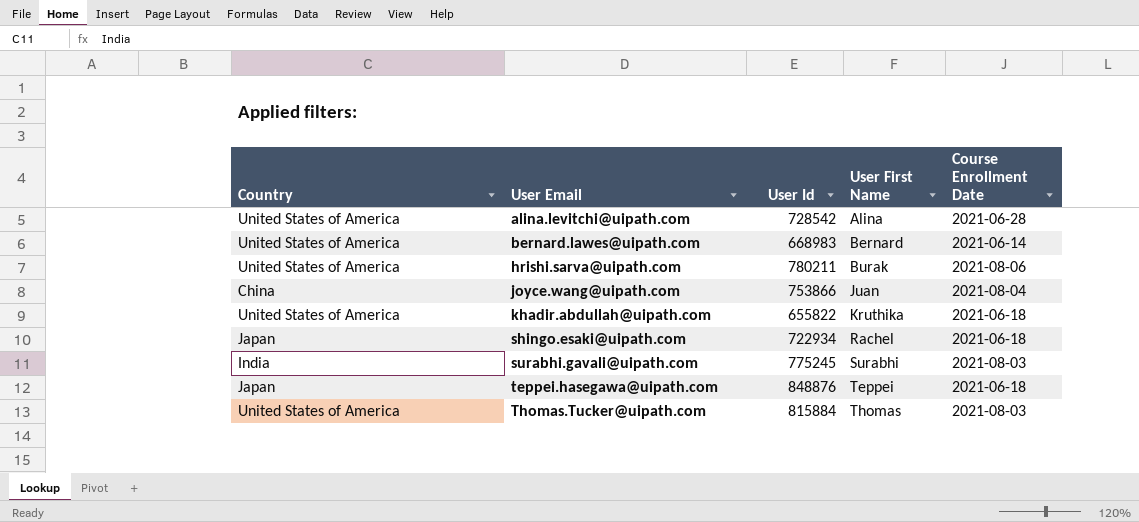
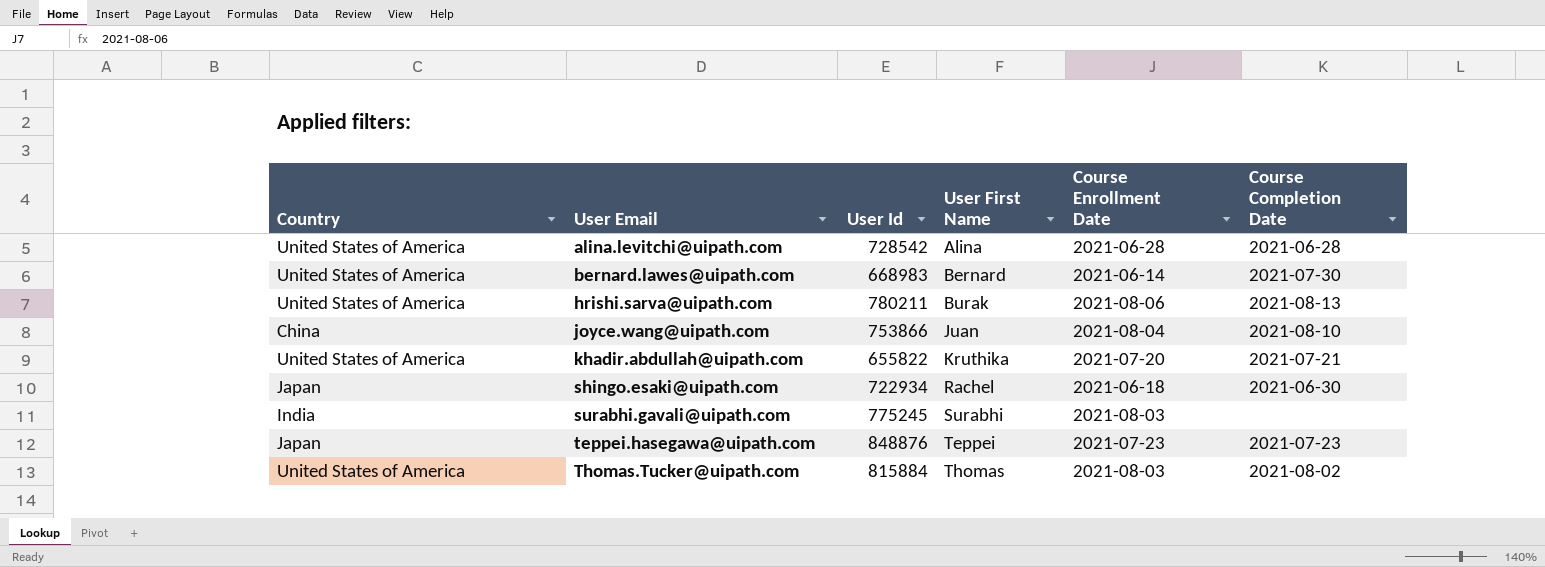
column Course Completion Date | position: none -> 6
khadir.abdullah@uipath.com | Course Enrollment Date: 2021-06-18 -> 2021-07-20
teppei.hasegawa@uipath.com | Course Enrollment Date: 2021-06-18 -> 2021-07-23

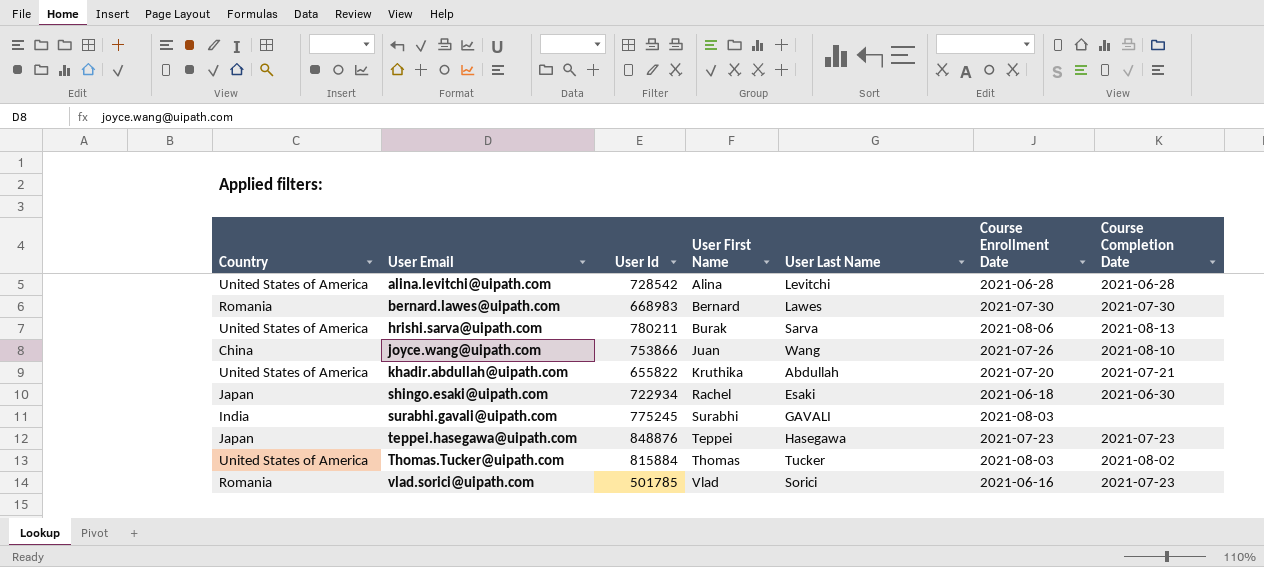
column User Last Name | position: none -> 5
bernard.lawes@uipath.com | Country: United States of America -> Romania
bernard.lawes@uipath.com | Course Enrollment Date: 2021-06-14 -> 2021-07-30
joyce.wang@uipath.com | Course Enrollment Date: 2021-08-04 -> 2021-07-26
row vlad.sorici@uipath.com: none -> Romania | 501785 | Vlad | Sorici | 2021-06-16 | 2021-07-23

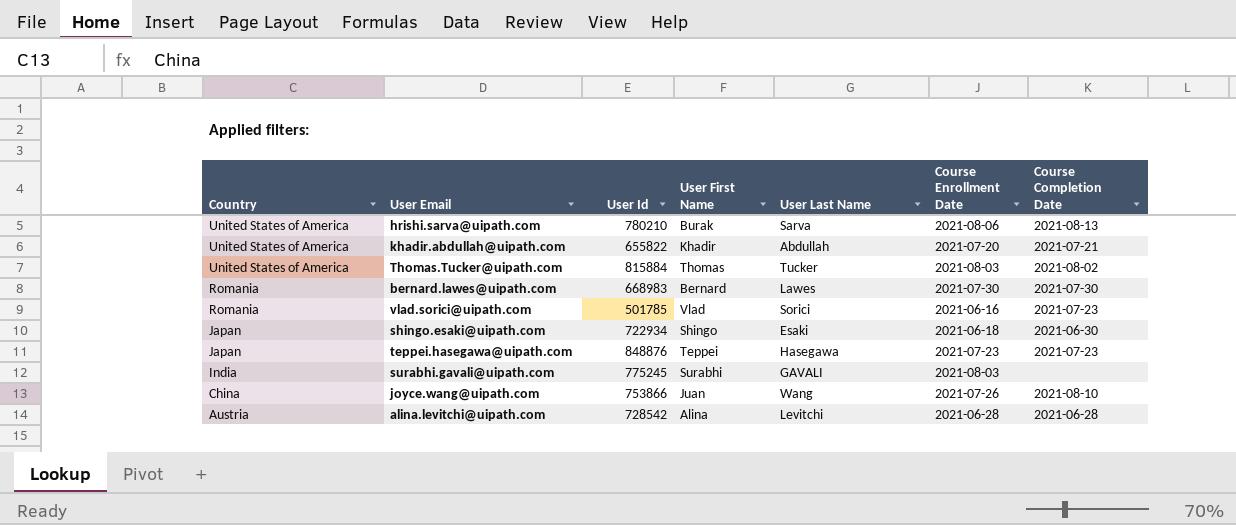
row order: User Email ascending -> Country descending
hrishi.sarva@uipath.com | User Id: 780211 -> 780210
khadir.abdullah@uipath.com | User First Name: Kruthika -> Khadir
shingo.esaki@uipath.com | User First Name: Rachel -> Shingo
alina.levitchi@uipath.com | Country: United States of America -> Austria

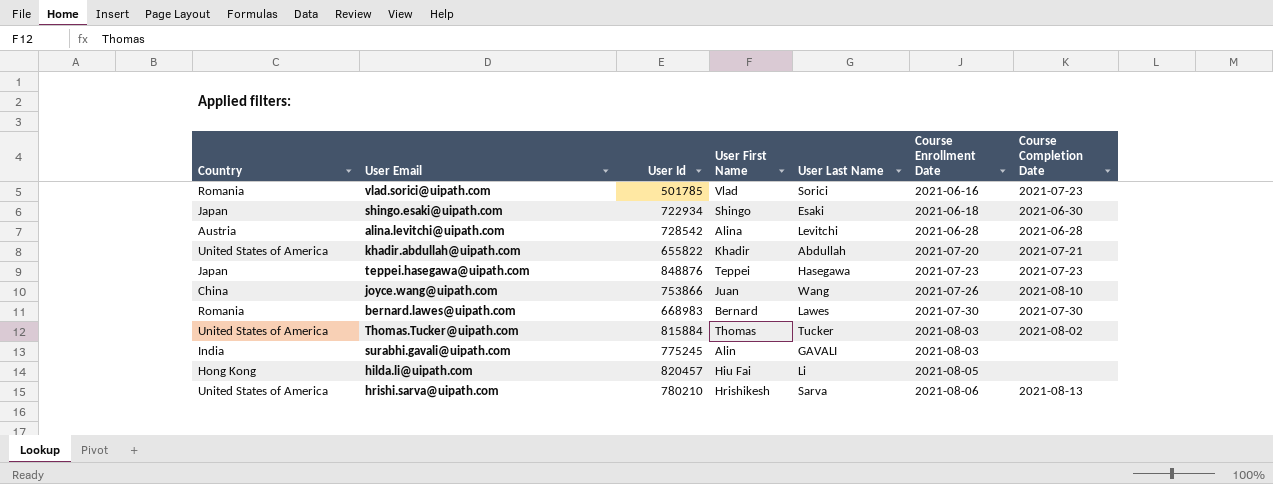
row order: Country descending -> Course Enrollment Date ascending
surabhi.gavali@uipath.com | User First Name: Surabhi -> Alin
row hilda.li@uipath.com: none -> Hong Kong | 820457 | Hiu Fai | Li | 2021-08-05 | none
hrishi.sarva@uipath.com | User First Name: Burak -> Hrishikesh

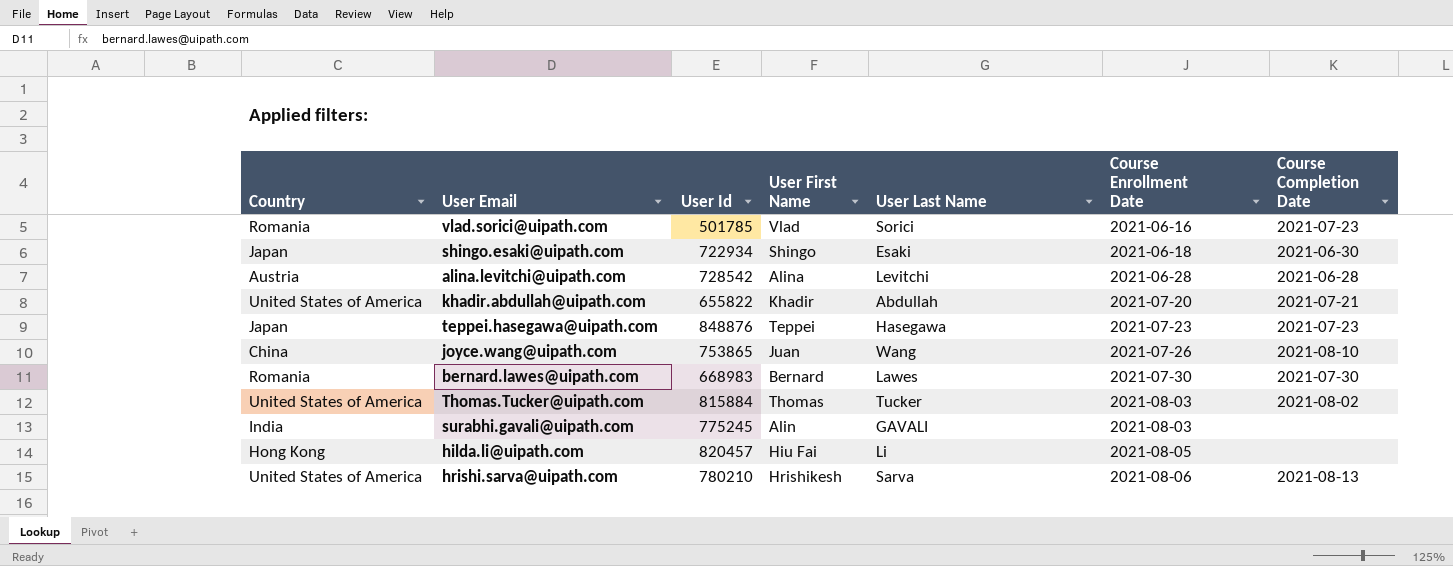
joyce.wang@uipath.com | User Id: 753866 -> 753865

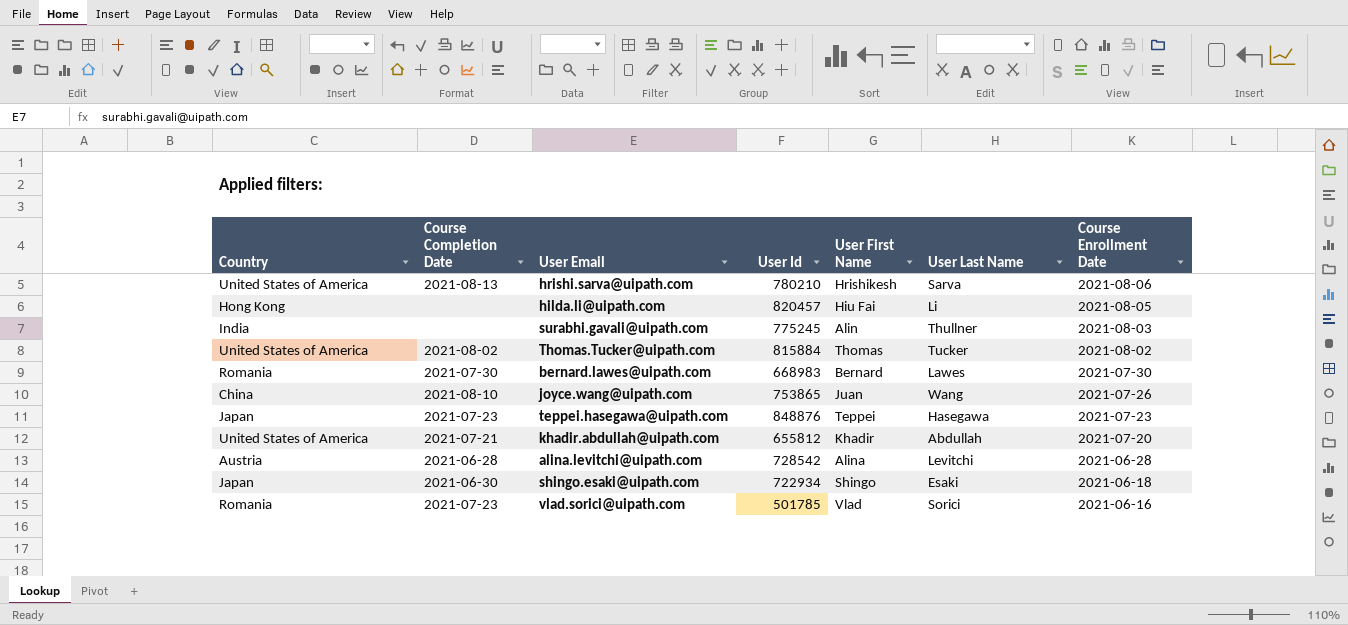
row order: Course Enrollment Date ascending -> Course Enrollment Date descending
column Course Completion Date | position: 7 -> 2
surabhi.gavali@uipath.com | User Last Name: GAVALI -> Thullner
Thomas.Tucker@uipath.com | Course Enrollment Date: 2021-08-03 -> 2021-08-02
khadir.abdullah@uipath.com | User Id: 655822 -> 655812

